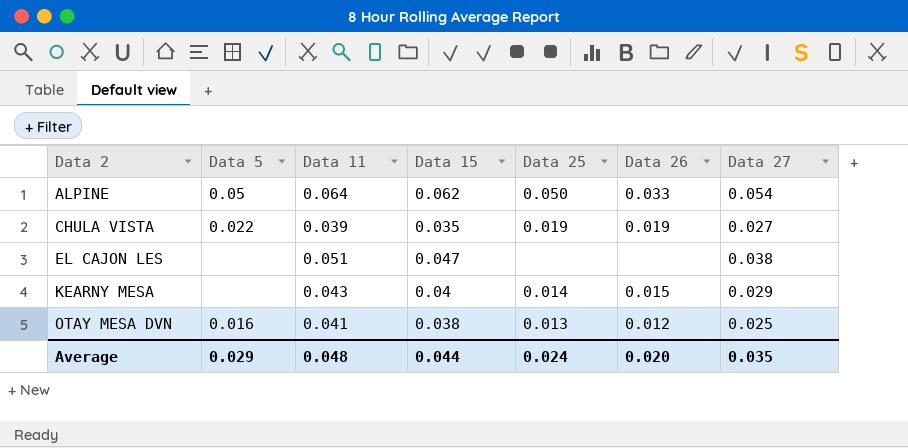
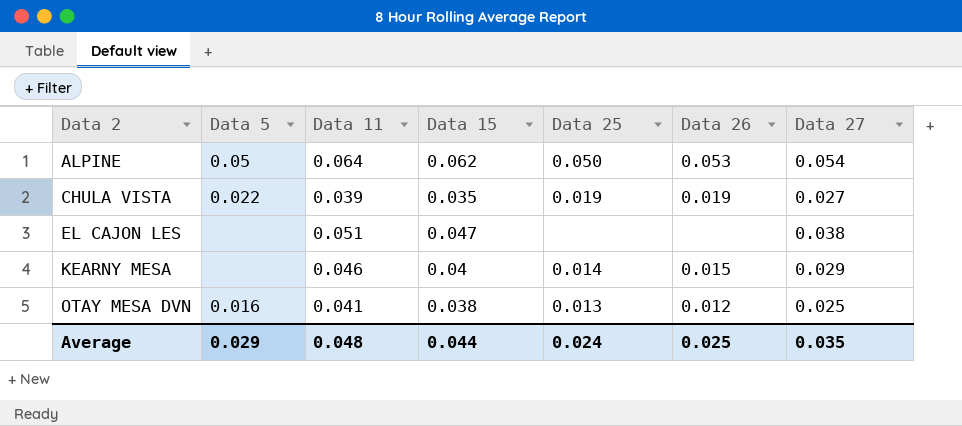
ALPINE | Data 26: 0.033 -> 0.053
KEARNY MESA | Data 11: 0.043 -> 0.046
Average | Data 26: 0.020 -> 0.025

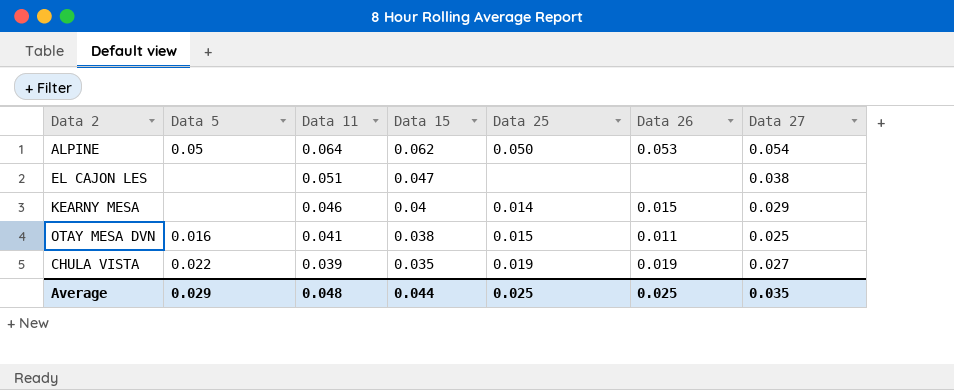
row order: Data 2 ascending -> Data 11 descending
OTAY MESA DVN | Data 25: 0.013 -> 0.015
OTAY MESA DVN | Data 26: 0.012 -> 0.011
Average | Data 25: 0.024 -> 0.025

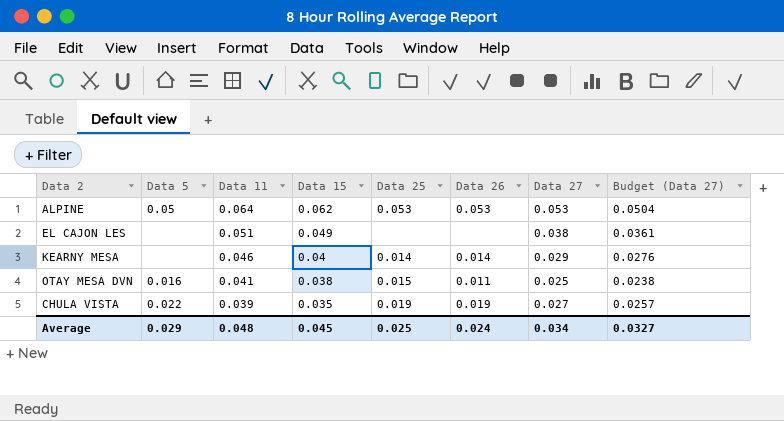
column Budget (Data 27) | formula: none -> [Data 27] * 0.95
ALPINE | Data 25: 0.050 -> 0.053
ALPINE | Data 27: 0.054 -> 0.053
EL CAJON LES | Data 15: 0.047 -> 0.049
KEARNY MESA | Data 26: 0.015 -> 0.014
Average | Data 15: 0.044 -> 0.045
Average | Data 26: 0.025 -> 0.024
Average | Data 27: 0.035 -> 0.034

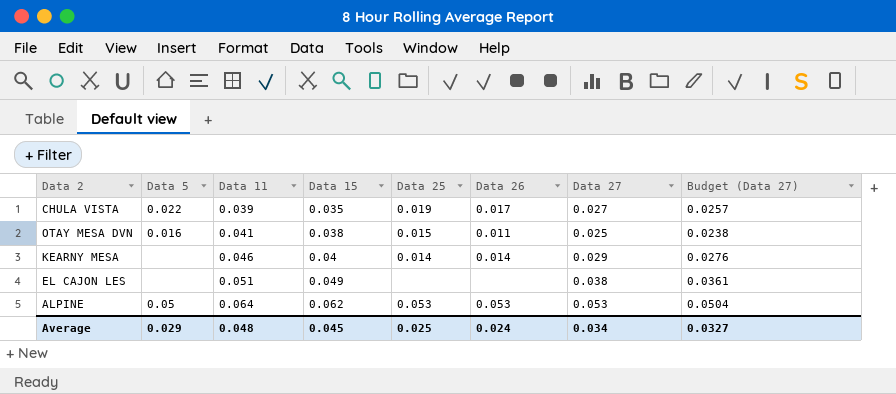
row order: Data 11 descending -> Data 11 ascending
CHULA VISTA | Data 26: 0.019 -> 0.017

